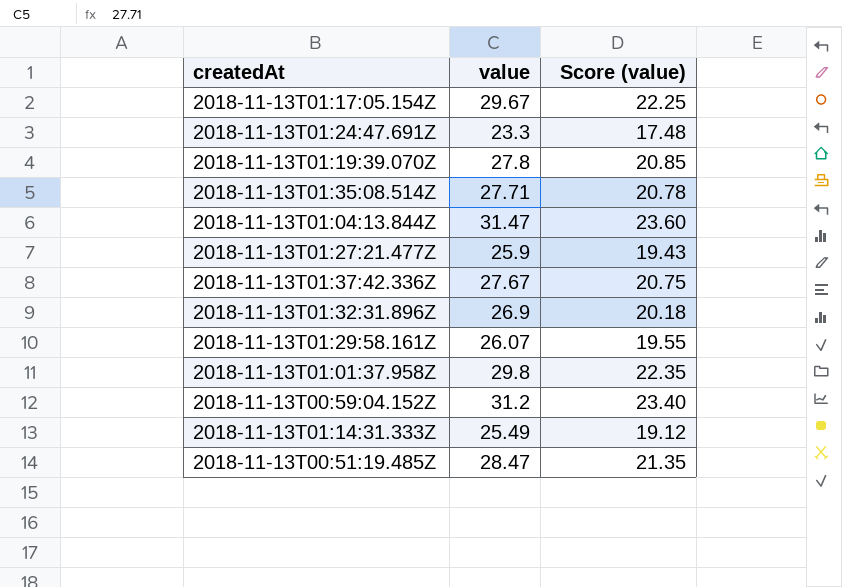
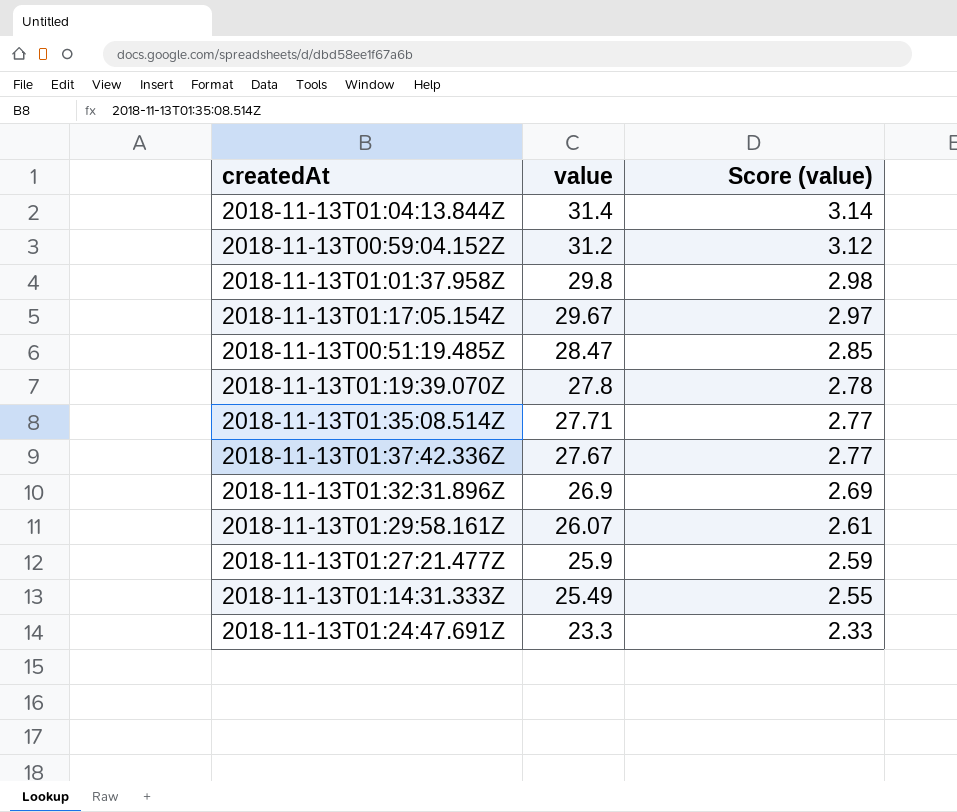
row order: none -> value descending
column Score (value) | formula: [value] * 0.75 -> [value] * 0.1
2018-11-13T01:04:13.844Z | value: 31.47 -> 31.4

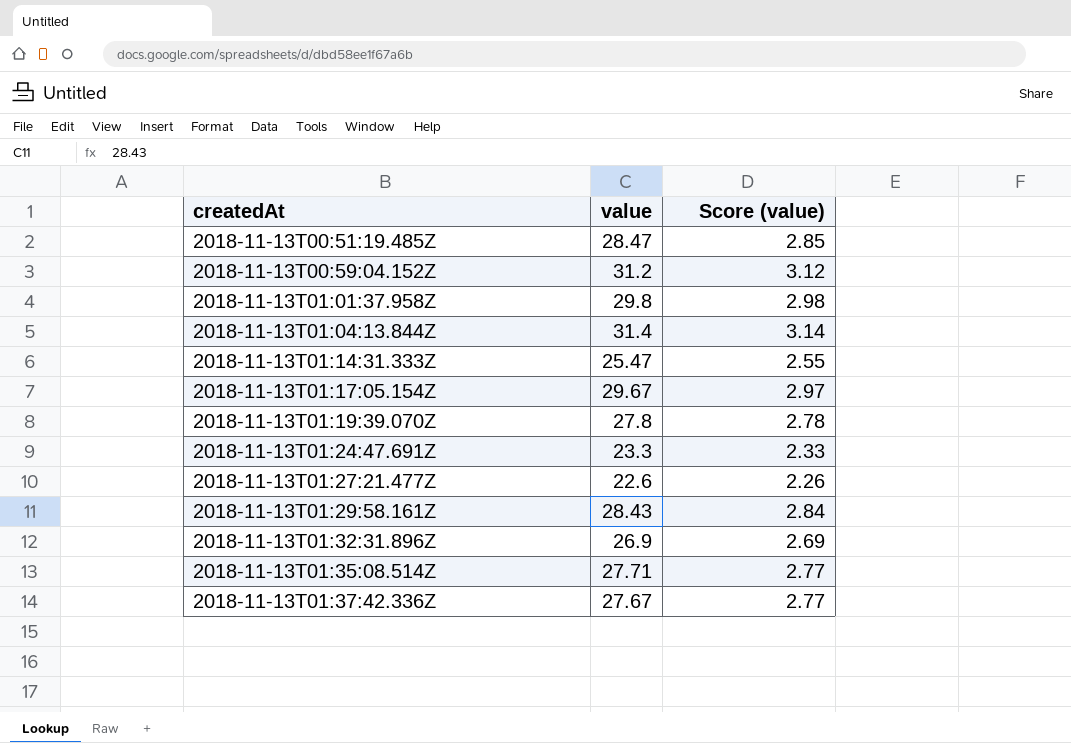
row order: value descending -> createdAt ascending
2018-11-13T01:14:31.333Z | value: 25.49 -> 25.47
2018-11-13T01:27:21.477Z | value: 25.9 -> 22.6
2018-11-13T01:27:21.477Z | Score (value): 2.59 -> 2.26
2018-11-13T01:29:58.161Z | value: 26.07 -> 28.43
2018-11-13T01:29:58.161Z | Score (value): 2.61 -> 2.84

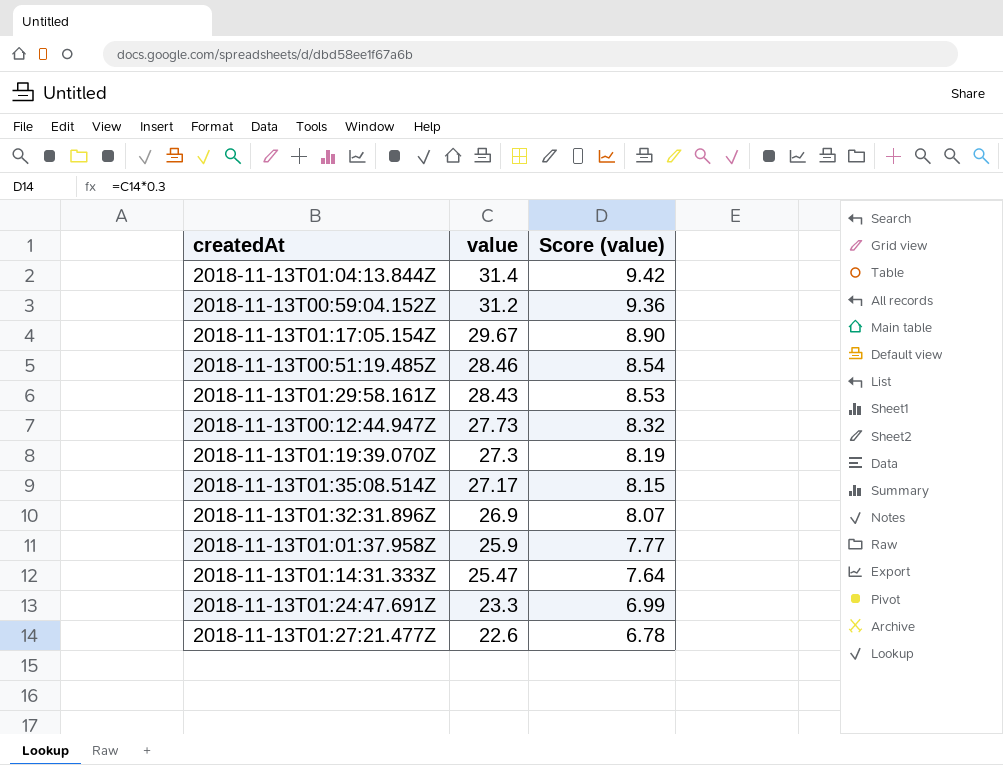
row order: createdAt ascending -> value descending
column Score (value) | formula: [value] * 0.1 -> [value] * 0.3
row 2018-11-13T01:37:42.336Z: 27.67 | 2.77 -> none
2018-11-13T00:51:19.485Z | value: 28.47 -> 28.46
row 2018-11-13T00:12:44.947Z: none -> 27.73 | 8.32
2018-11-13T01:19:39.070Z | value: 27.8 -> 27.3
2018-11-13T01:35:08.514Z | value: 27.71 -> 27.17
2018-11-13T01:01:37.958Z | value: 29.8 -> 25.9

